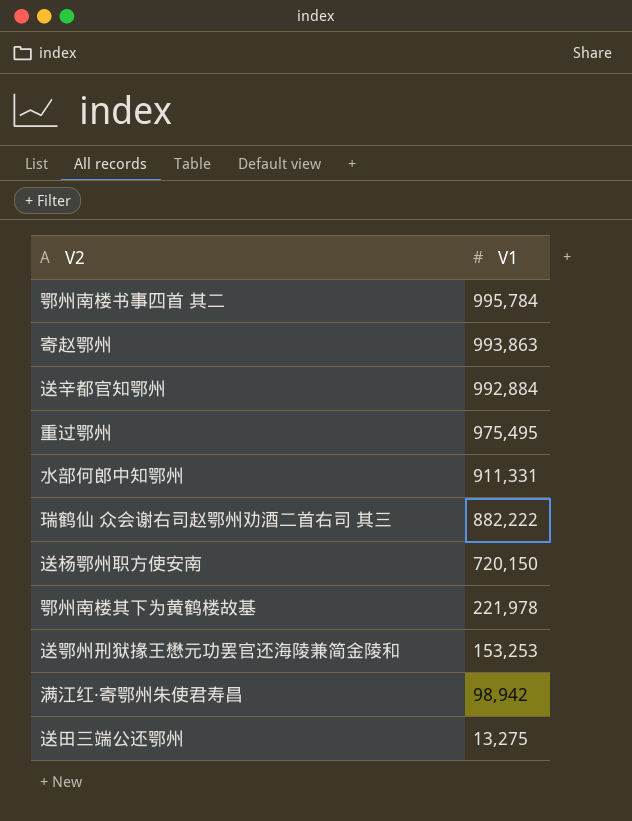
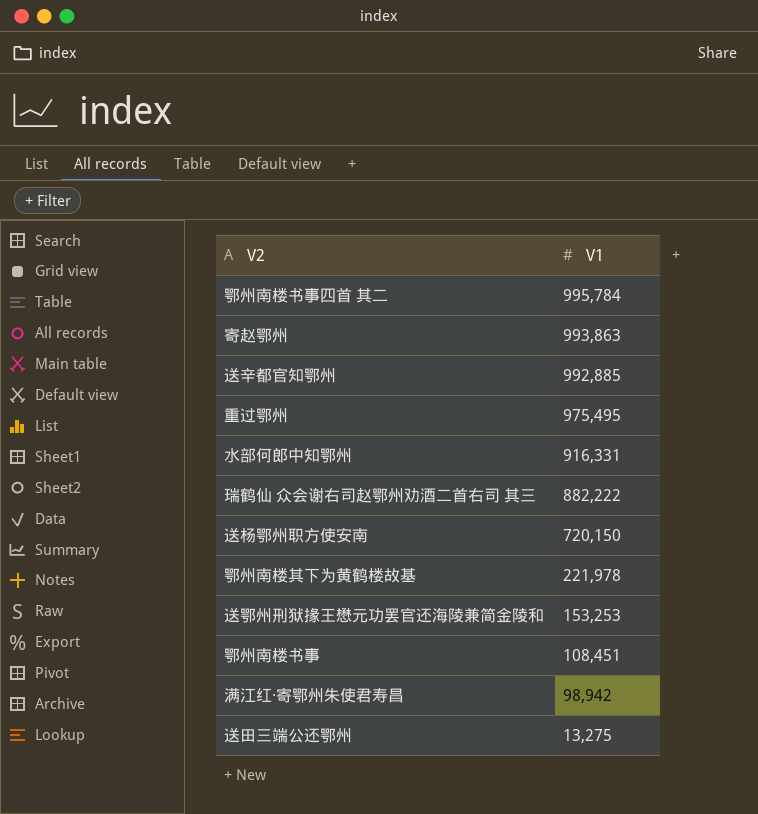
送辛都官知鄂州 | V1: 992,884 -> 992,885
水部何郎中知鄂州 | V1: 911,331 -> 916,331
row 鄂州南楼书事: none -> 108,451

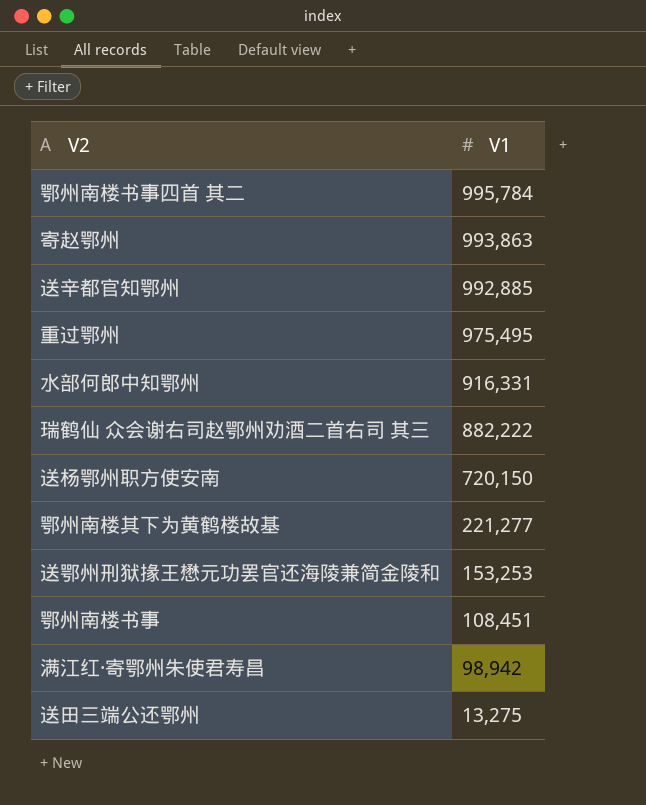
鄂州南楼其下为黄鹤楼故基 | V1: 221,978 -> 221,277

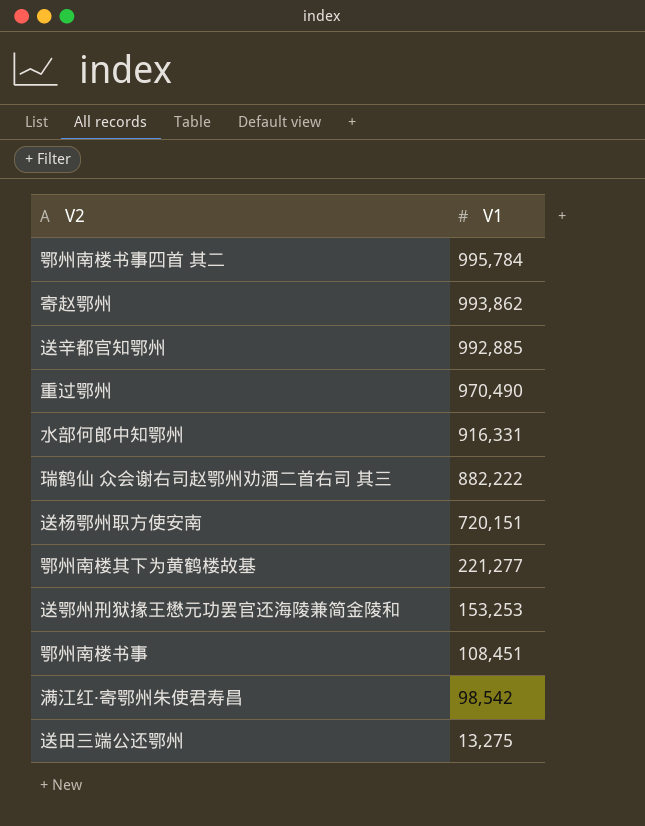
寄赵鄂州 | V1: 993,863 -> 993,862
重过鄂州 | V1: 975,495 -> 970,490
送杨鄂州职方使安南 | V1: 720,150 -> 720,151
满江红·寄鄂州朱使君寿昌 | V1: 98,942 -> 98,542

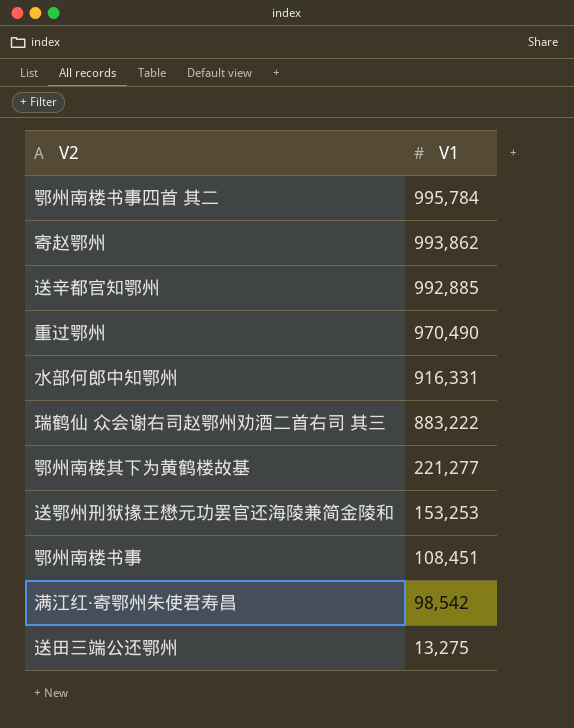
row 送杨鄂州职方使安南: 720,151 -> none
瑞鹤仙 众会谢右司赵鄂州劝酒二首右司 其三 | V1: 882,222 -> 883,222

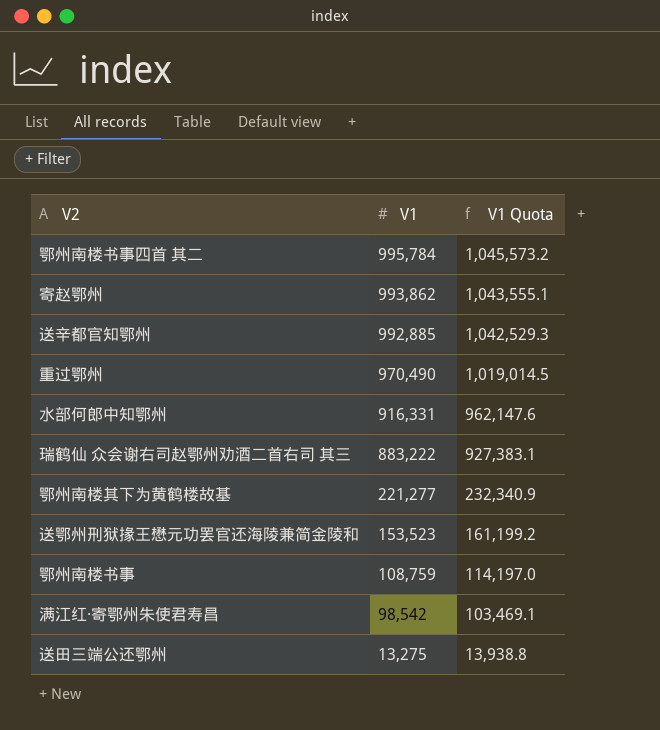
column V1 Quota | formula: none -> [V1] * 1.05
送鄂州刑狱掾王懋元功罢官还海陵兼简金陵和 | V1: 153,253 -> 153,523
鄂州南楼书事 | V1: 108,451 -> 108,759

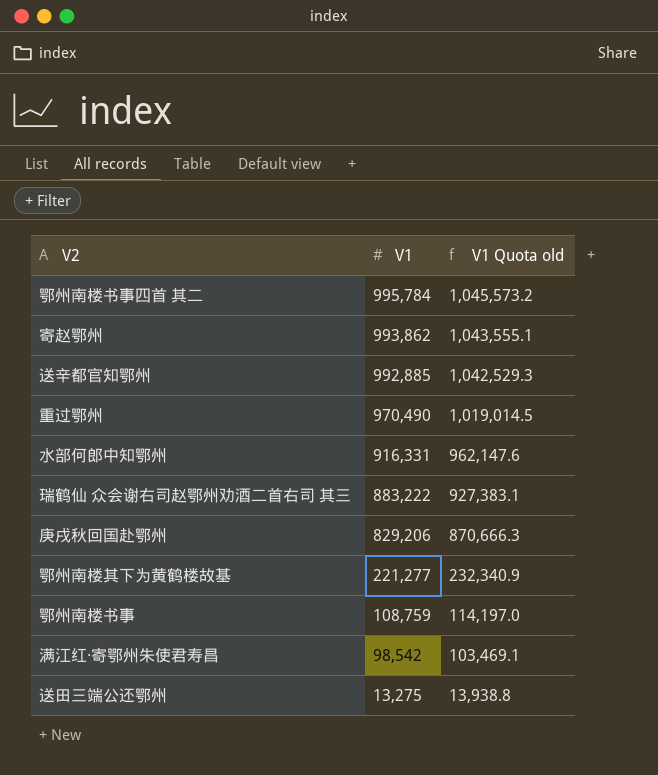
column name: V1 Quota -> V1 Quota old
row 送鄂州刑狱掾王懋元功罢官还海陵兼简金陵和: 153,523 | 161,199.2 -> none
row 庚戌秋回国赴鄂州: none -> 829,206 | 870,666.3

